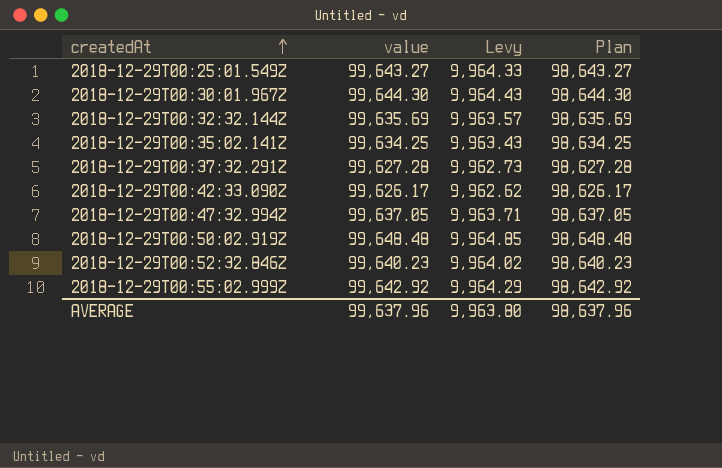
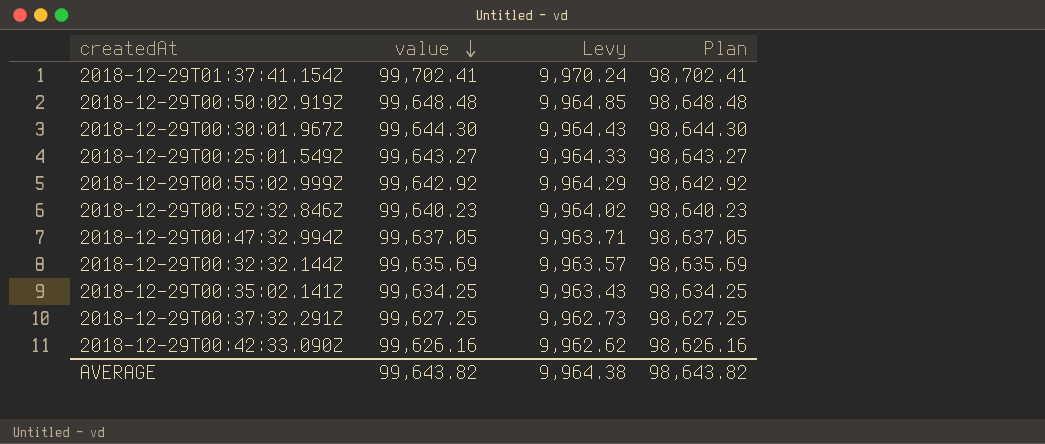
row order: createdAt ascending -> value descending
row 2018-12-29T01:37:41.154Z: none -> 99,702.41 | 9,970.24 | 98,702.41
2018-12-29T00:37:32.291Z | value: 99,627.28 -> 99,627.25
2018-12-29T00:37:32.291Z | Plan: 98,627.28 -> 98,627.25
2018-12-29T00:42:33.090Z | value: 99,626.17 -> 99,626.16
2018-12-29T00:42:33.090Z | Plan: 98,626.17 -> 98,626.16
AVERAGE | value: 99,637.96 -> 99,643.82
AVERAGE | Levy: 9,963.80 -> 9,964.38
AVERAGE | Plan: 98,637.96 -> 98,643.82

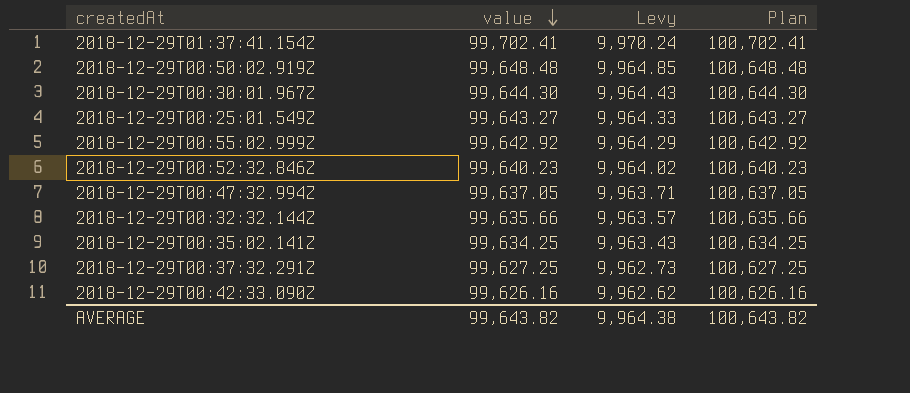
column Plan | formula: [value] - 1000 -> [value] + 1000
2018-12-29T00:32:32.144Z | value: 99,635.69 -> 99,635.66
AVERAGE | Plan: 98,643.82 -> 100,643.82

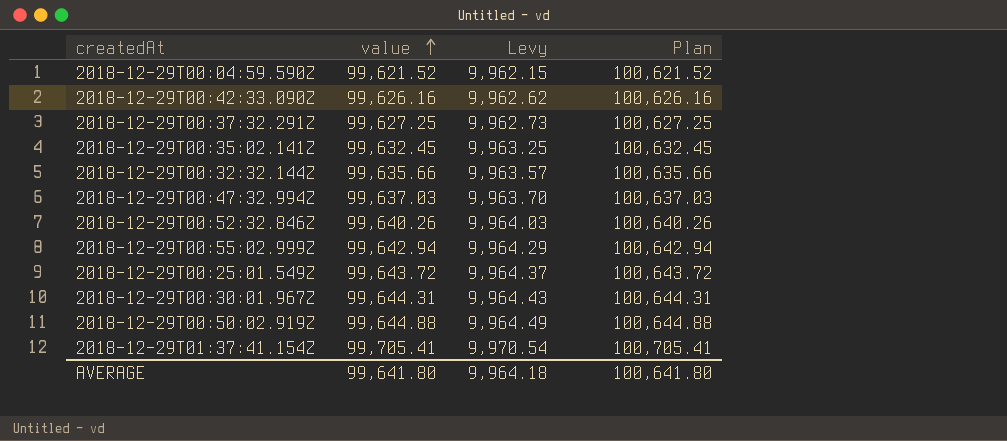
row order: value descending -> value ascending
row 2018-12-29T00:04:59.590Z: none -> 99,621.52 | 9,962.15 | 100,621.52
2018-12-29T00:35:02.141Z | value: 99,634.25 -> 99,632.45
2018-12-29T00:35:02.141Z | Levy: 9,963.43 -> 9,963.25
2018-12-29T00:35:02.141Z | Plan: 100,634.25 -> 100,632.45
2018-12-29T00:47:32.994Z | value: 99,637.05 -> 99,637.03
2018-12-29T00:47:32.994Z | Levy: 9,963.71 -> 9,963.70
2018-12-29T00:47:32.994Z | Plan: 100,637.05 -> 100,637.03
2018-12-29T00:52:32.846Z | value: 99,640.23 -> 99,640.26
2018-12-29T00:52:32.846Z | Levy: 9,964.02 -> 9,964.03
2018-12-29T00:52:32.846Z | Plan: 100,640.23 -> 100,640.26
2018-12-29T00:55:02.999Z | value: 99,642.92 -> 99,642.94
2018-12-29T00:55:02.999Z | Plan: 100,642.92 -> 100,642.94
2018-12-29T00:25:01.549Z | value: 99,643.27 -> 99,643.72
2018-12-29T00:25:01.549Z | Levy: 9,964.33 -> 9,964.37
2018-12-29T00:25:01.549Z | Plan: 100,643.27 -> 100,643.72
2018-12-29T00:30:01.967Z | value: 99,644.30 -> 99,644.31
2018-12-29T00:30:01.967Z | Plan: 100,644.30 -> 100,644.31
2018-12-29T00:50:02.919Z | value: 99,648.48 -> 99,644.88
2018-12-29T00:50:02.919Z | Levy: 9,964.85 -> 9,964.49
2018-12-29T00:50:02.919Z | Plan: 100,648.48 -> 100,644.88
2018-12-29T01:37:41.154Z | value: 99,702.41 -> 99,705.41
2018-12-29T01:37:41.154Z | Levy: 9,970.24 -> 9,970.54
2018-12-29T01:37:41.154Z | Plan: 100,702.41 -> 100,705.41
AVERAGE | value: 99,643.82 -> 99,641.80
AVERAGE | Levy: 9,964.38 -> 9,964.18
AVERAGE | Plan: 100,643.82 -> 100,641.80

